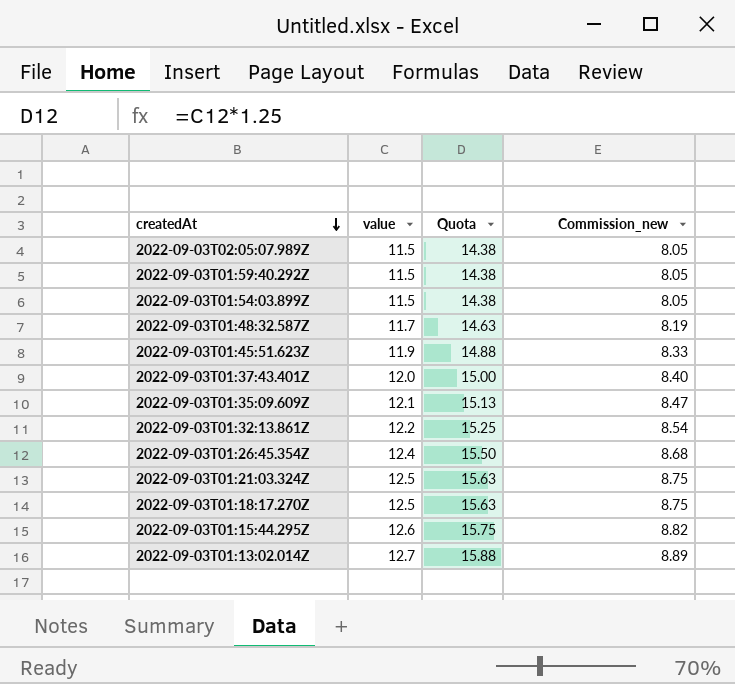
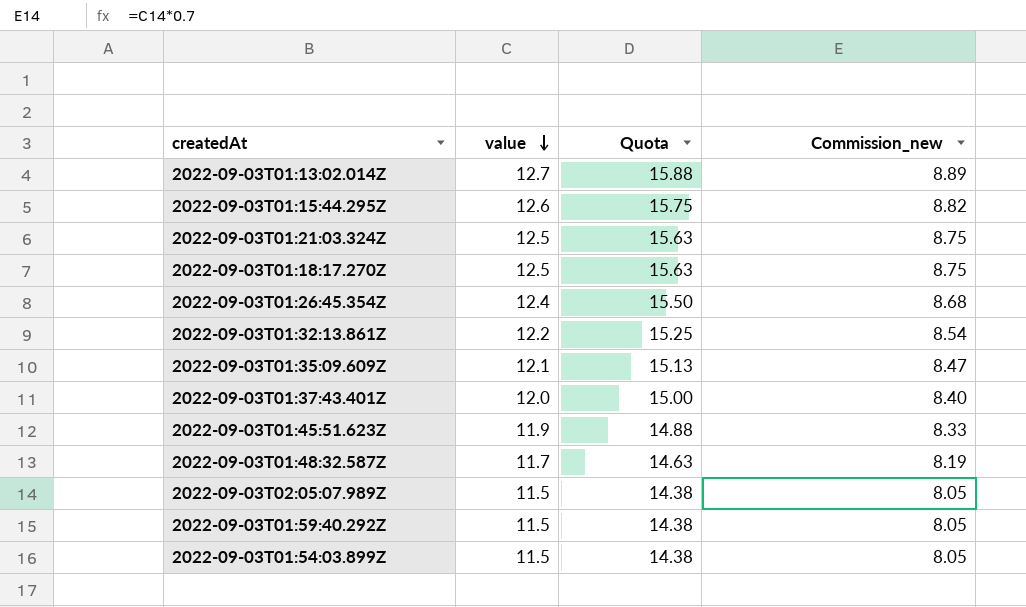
row order: createdAt descending -> value descending

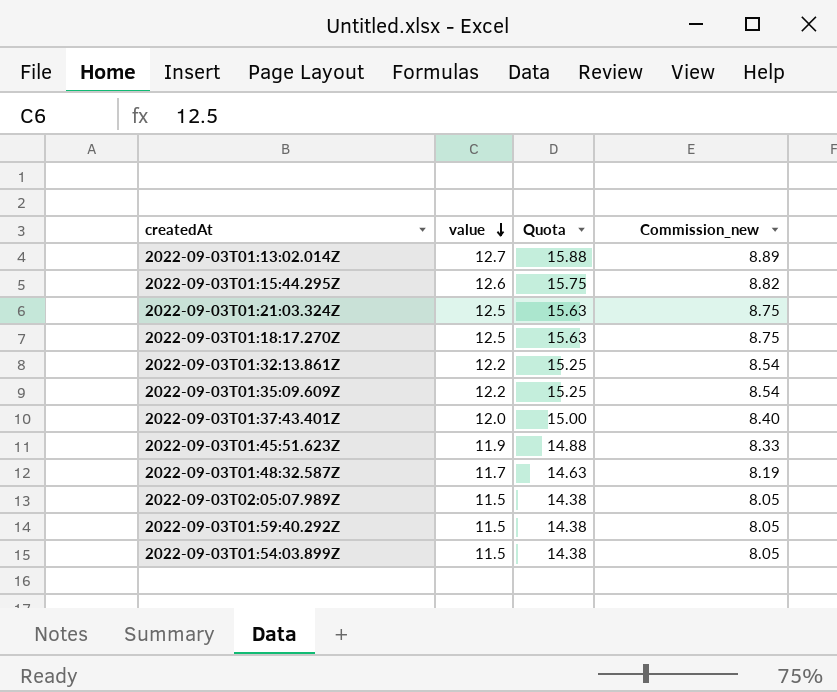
row 2022-09-03T01:26:45.354Z: 12.4 | 15.50 | 8.68 -> none
2022-09-03T01:35:09.609Z | value: 12.1 -> 12.2
2022-09-03T01:35:09.609Z | Quota: 15.13 -> 15.25
2022-09-03T01:35:09.609Z | Commission_new: 8.47 -> 8.54

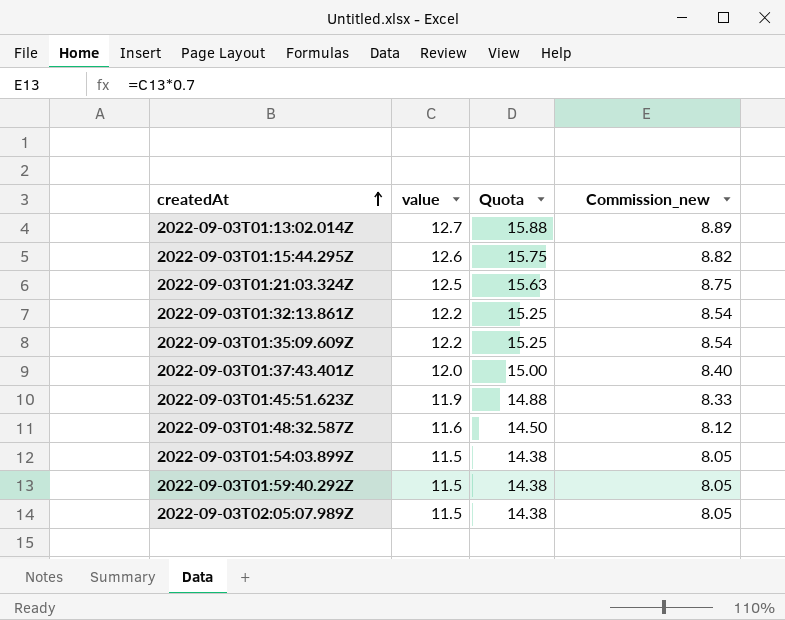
row order: value descending -> createdAt ascending
row 2022-09-03T01:18:17.270Z: 12.5 | 15.63 | 8.75 -> none
2022-09-03T01:48:32.587Z | value: 11.7 -> 11.6
2022-09-03T01:48:32.587Z | Quota: 14.63 -> 14.50
2022-09-03T01:48:32.587Z | Commission_new: 8.19 -> 8.12

